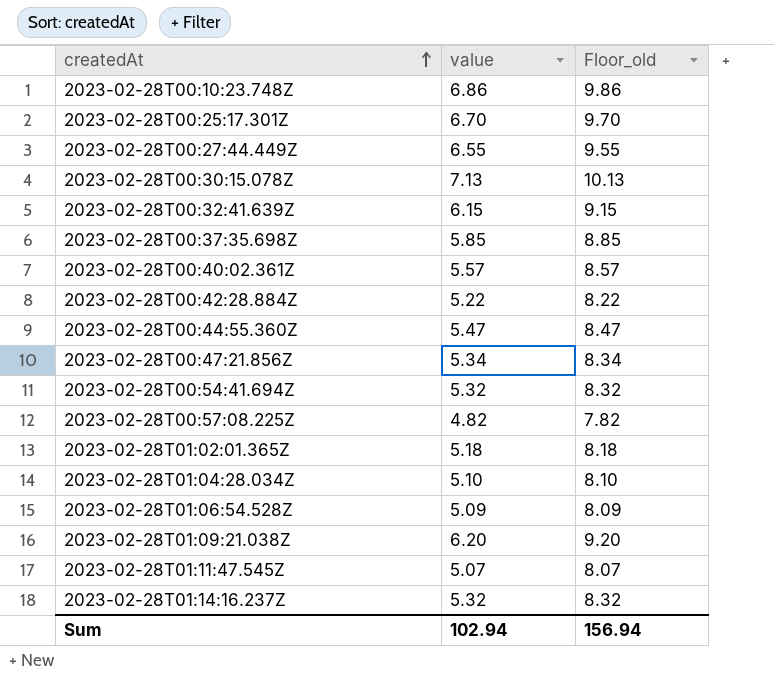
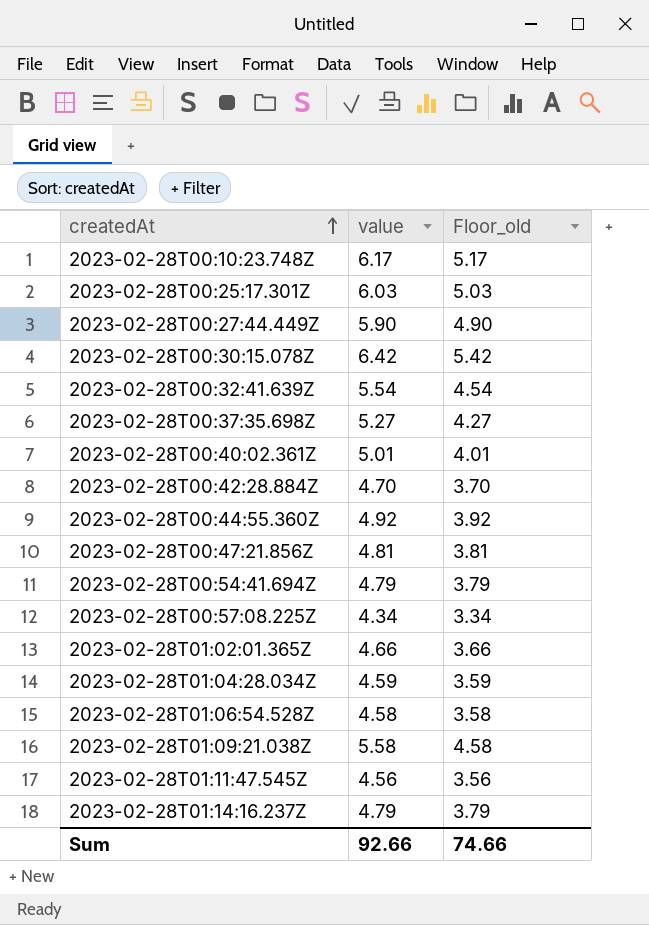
column Floor_old | formula: [value] + 3 -> [value] - 1
2023-02-28T00:10:23.748Z | value: 6.86 -> 6.17
2023-02-28T00:25:17.301Z | value: 6.70 -> 6.03
2023-02-28T00:27:44.449Z | value: 6.55 -> 5.90
2023-02-28T00:30:15.078Z | value: 7.13 -> 6.42
2023-02-28T00:32:41.639Z | value: 6.15 -> 5.54
2023-02-28T00:37:35.698Z | value: 5.85 -> 5.27
2023-02-28T00:40:02.361Z | value: 5.57 -> 5.01
2023-02-28T00:42:28.884Z | value: 5.22 -> 4.70
2023-02-28T00:44:55.360Z | value: 5.47 -> 4.92
2023-02-28T00:47:21.856Z | value: 5.34 -> 4.81
2023-02-28T00:54:41.694Z | value: 5.32 -> 4.79
2023-02-28T00:57:08.225Z | value: 4.82 -> 4.34
2023-02-28T01:02:01.365Z | value: 5.18 -> 4.66
2023-02-28T01:04:28.034Z | value: 5.10 -> 4.59
2023-02-28T01:06:54.528Z | value: 5.09 -> 4.58
2023-02-28T01:09:21.038Z | value: 6.20 -> 5.58
2023-02-28T01:11:47.545Z | value: 5.07 -> 4.56
2023-02-28T01:14:16.237Z | value: 5.32 -> 4.79
Sum | value: 102.94 -> 92.66
Sum | Floor_old: 156.94 -> 74.66

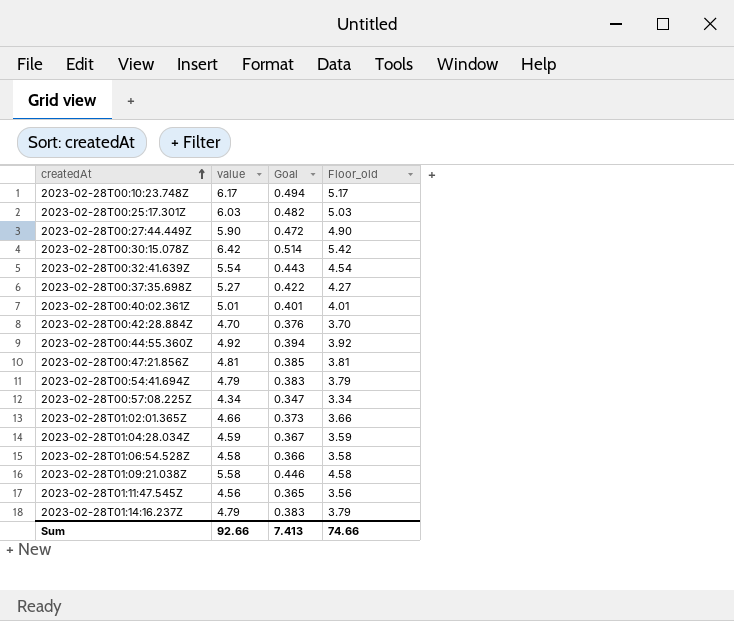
column Goal | formula: none -> [value] * 0.08

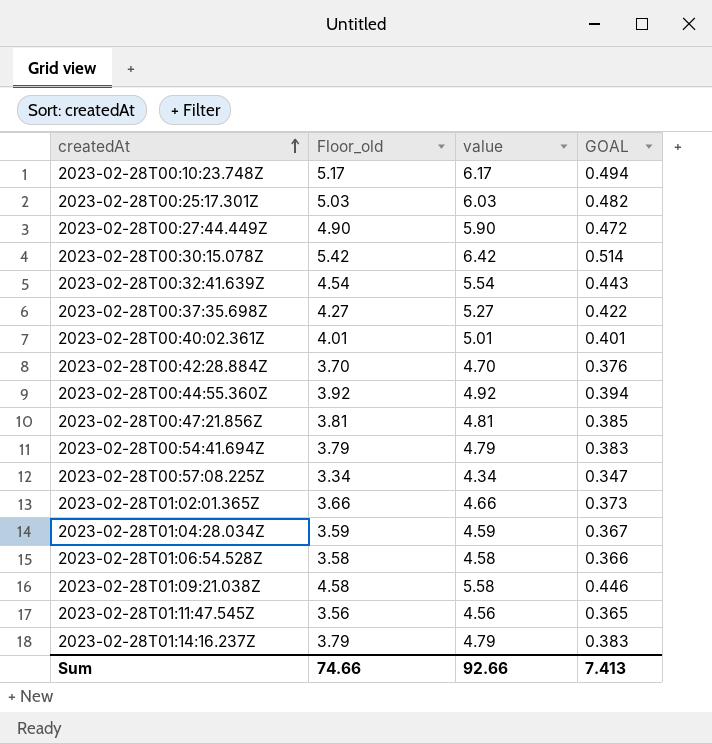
column Floor_old | position: 4 -> 2
column name: Goal -> GOAL

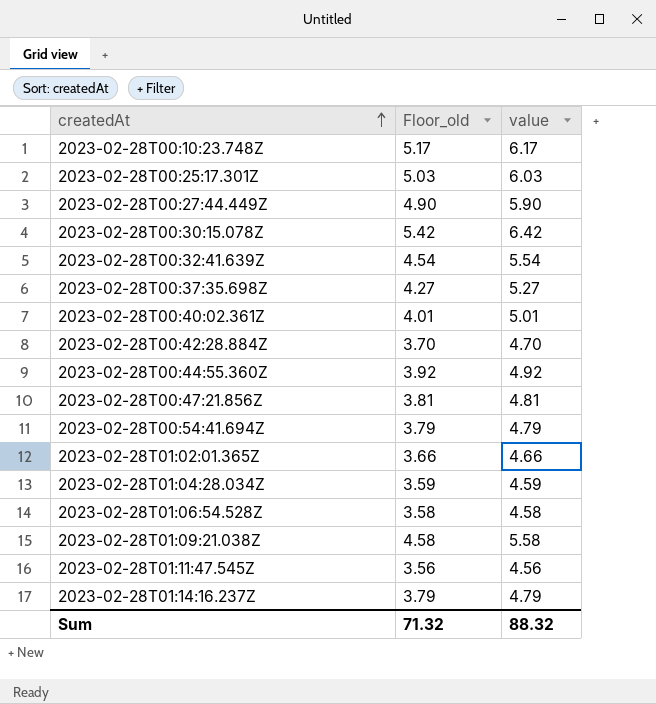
column GOAL | formula: [value] * 0.08 -> none
row 2023-02-28T00:57:08.225Z: 3.34 | 4.34 | 0.347 -> none
Sum | Floor_old: 74.66 -> 71.32
Sum | value: 92.66 -> 88.32

